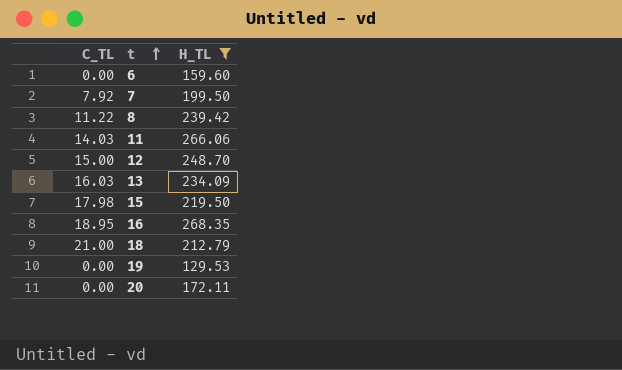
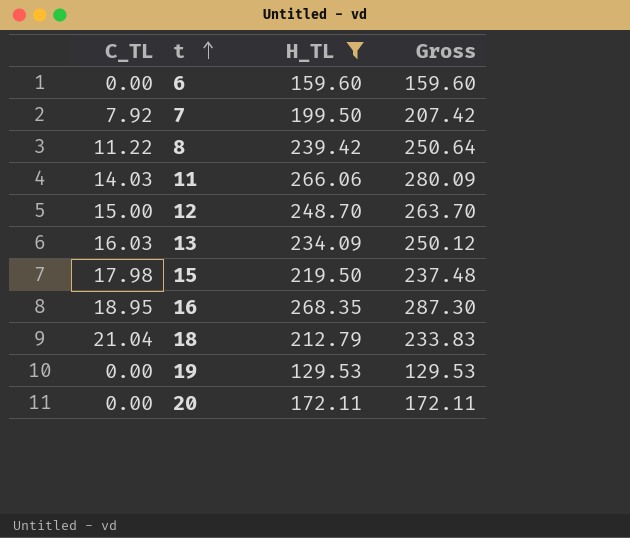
column Gross | formula: none -> [C_TL] + [H_TL]
18 | C_TL: 21.00 -> 21.04

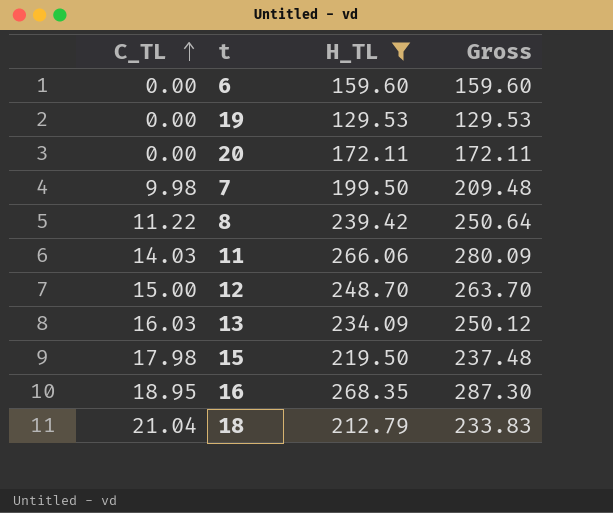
row order: t ascending -> C_TL ascending
7 | C_TL: 7.92 -> 9.98
7 | Gross: 207.42 -> 209.48

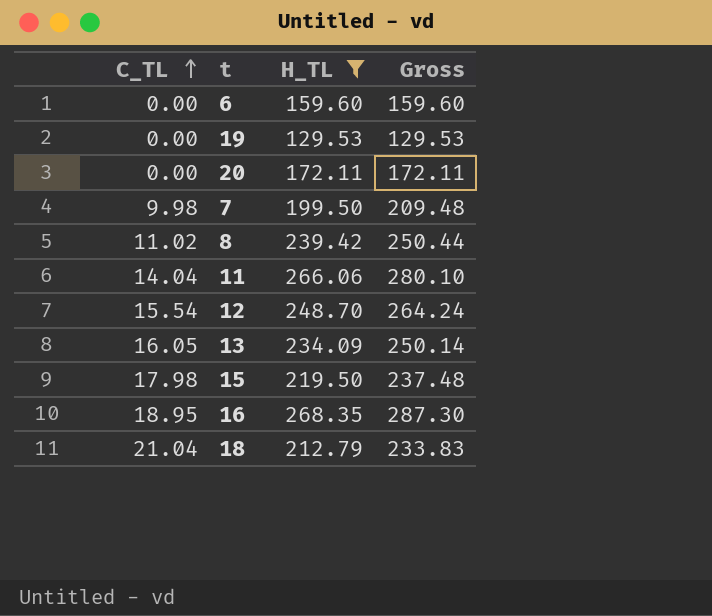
8 | C_TL: 11.22 -> 11.02
8 | Gross: 250.64 -> 250.44
11 | C_TL: 14.03 -> 14.04
11 | Gross: 280.09 -> 280.10
12 | C_TL: 15.00 -> 15.54
12 | Gross: 263.70 -> 264.24
13 | C_TL: 16.03 -> 16.05
13 | Gross: 250.12 -> 250.14

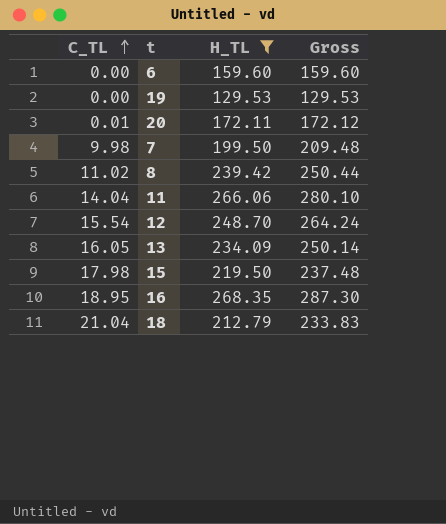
20 | C_TL: 0.00 -> 0.01
20 | Gross: 172.11 -> 172.12

